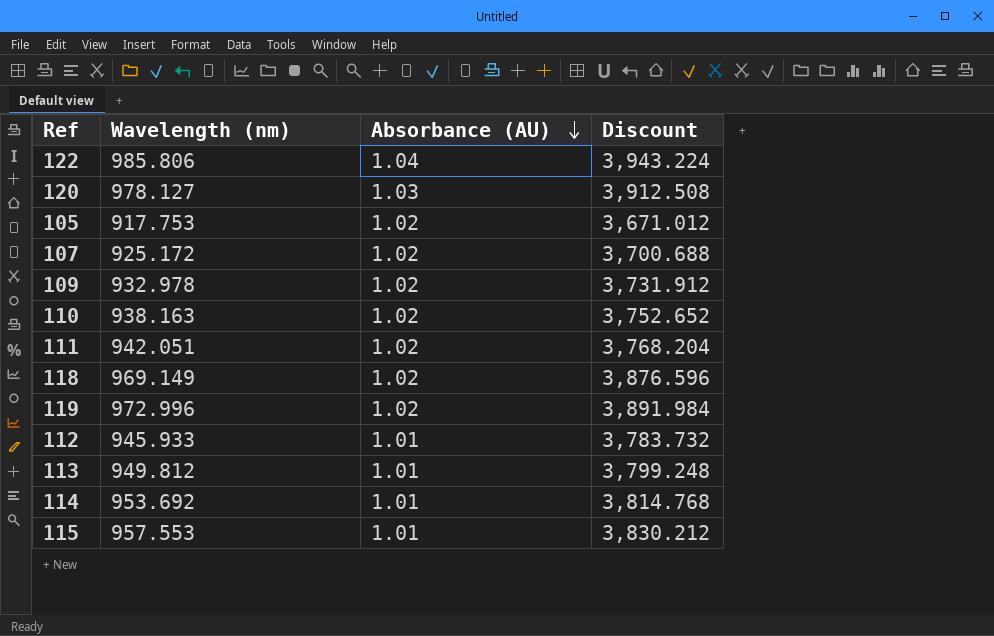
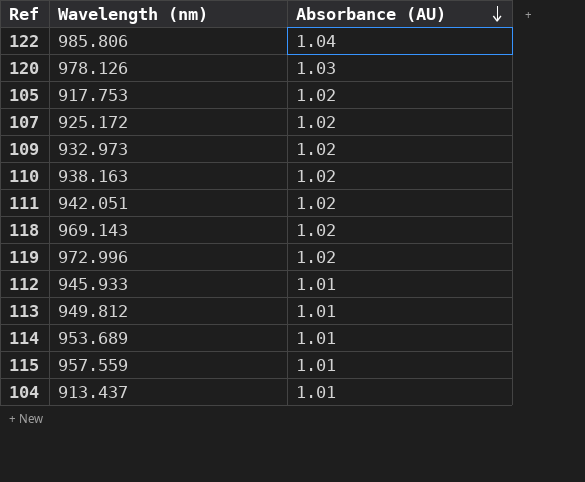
column Discount | formula: [Wavelength (nm)] * 4 -> none
120 | Wavelength (nm): 978.127 -> 978.126
109 | Wavelength (nm): 932.978 -> 932.973
118 | Wavelength (nm): 969.149 -> 969.143
114 | Wavelength (nm): 953.692 -> 953.689
115 | Wavelength (nm): 957.553 -> 957.559
row 104: none -> 913.437 | 1.01

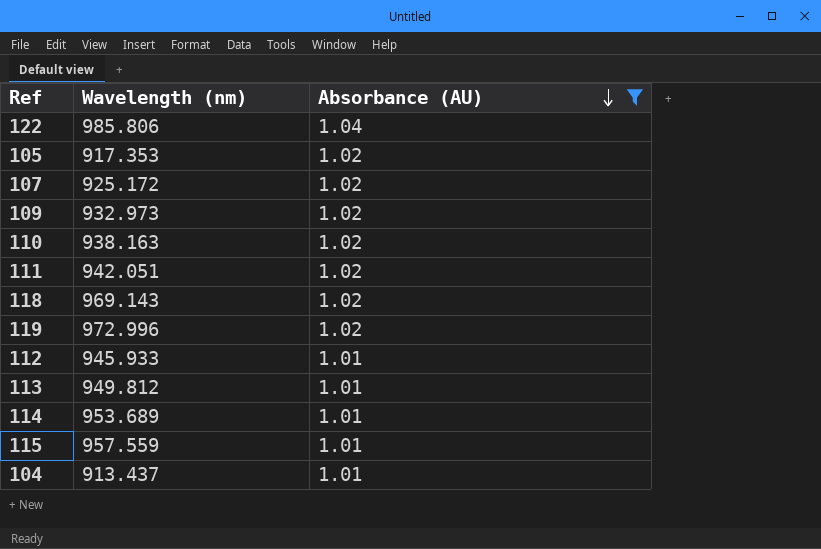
filter: none -> Absorbance (AU) != 1.03
105 | Wavelength (nm): 917.753 -> 917.353

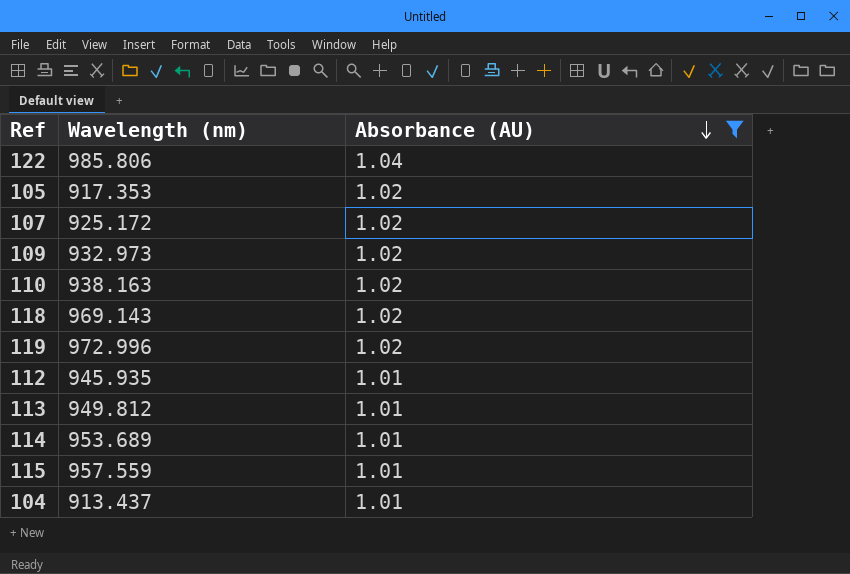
row 111: 942.051 | 1.02 -> none
112 | Wavelength (nm): 945.933 -> 945.935

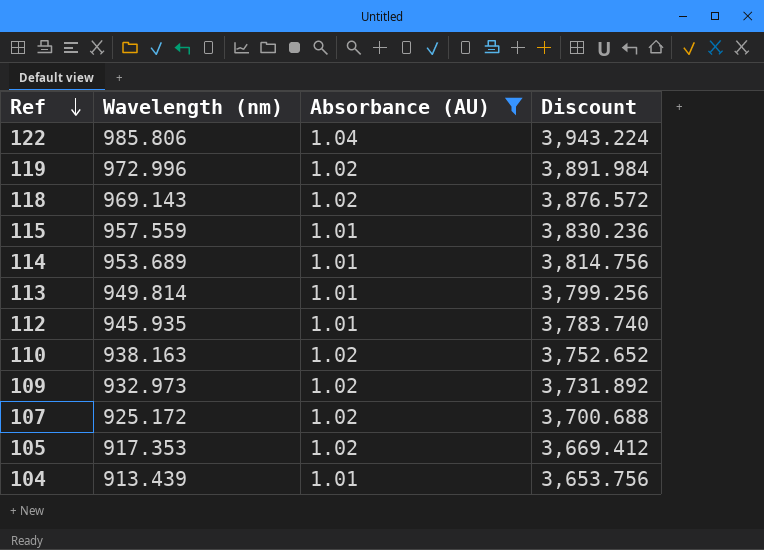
row order: Absorbance (AU) descending -> Ref descending
column Discount | formula: none -> [Wavelength (nm)] * 4
113 | Wavelength (nm): 949.812 -> 949.814
104 | Wavelength (nm): 913.437 -> 913.439

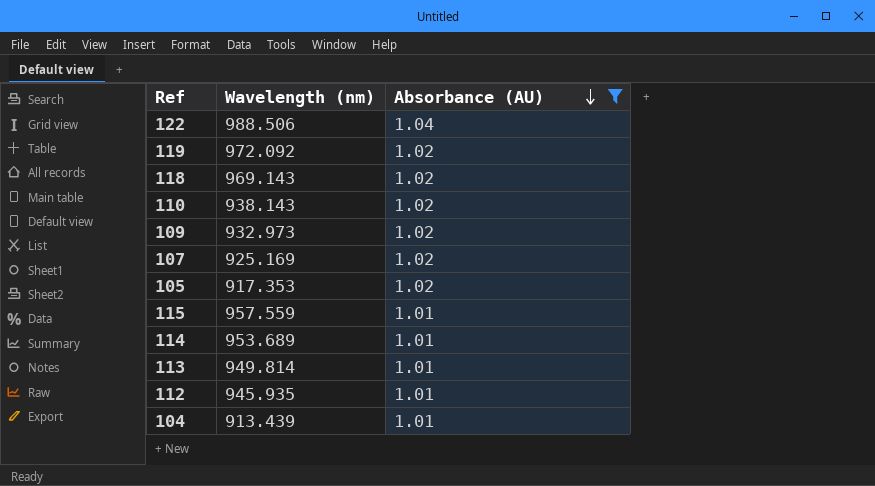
row order: Ref descending -> Absorbance (AU) descending
column Discount | formula: [Wavelength (nm)] * 4 -> none
122 | Wavelength (nm): 985.806 -> 988.506
119 | Wavelength (nm): 972.996 -> 972.092
110 | Wavelength (nm): 938.163 -> 938.143
107 | Wavelength (nm): 925.172 -> 925.169

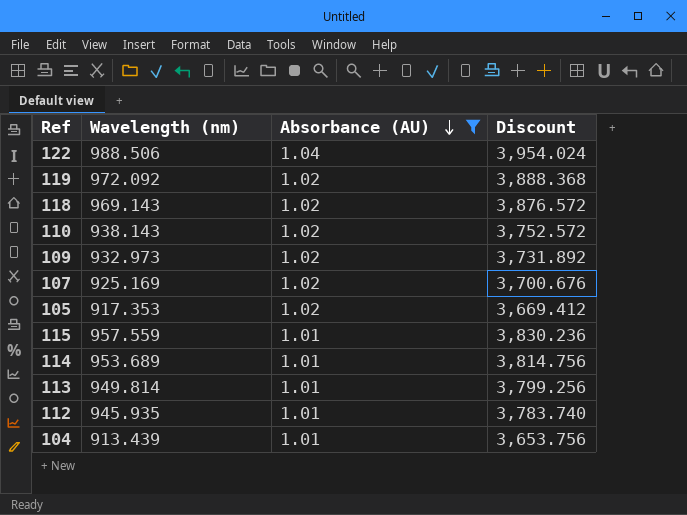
column Discount | formula: none -> [Wavelength (nm)] * 4

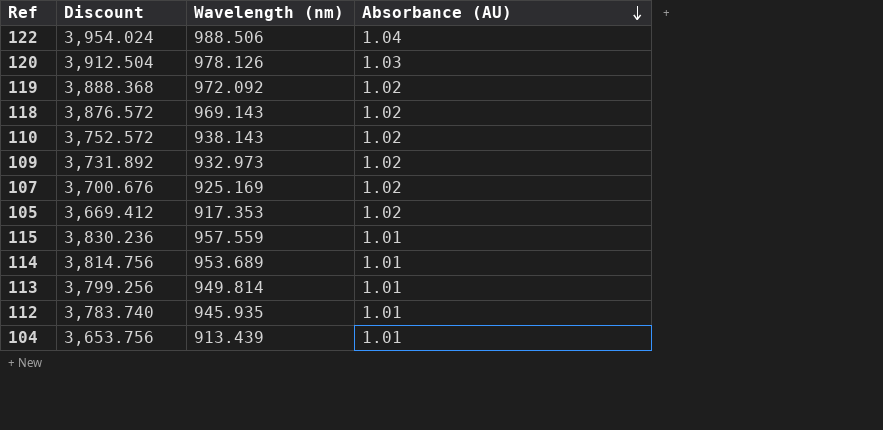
filter: Absorbance (AU) != 1.03 -> none
column Discount | position: 4 -> 2

